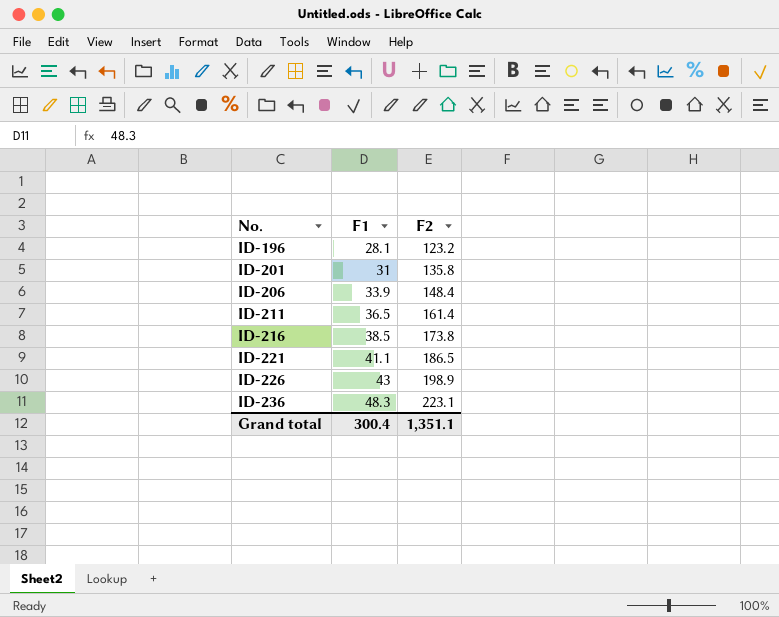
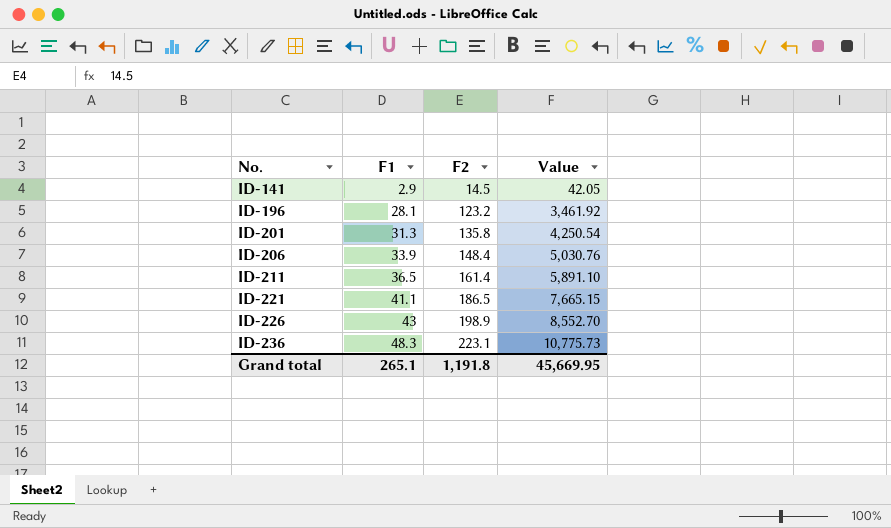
column Value | formula: none -> [F1] * [F2]
row ID-216: 38.5 | 173.8 -> none
row ID-141: none -> 2.9 | 14.5 | 42.05
ID-201 | F1: 31 -> 31.3
Grand total | F1: 300.4 -> 265.1
Grand total | F2: 1,351.1 -> 1,191.8

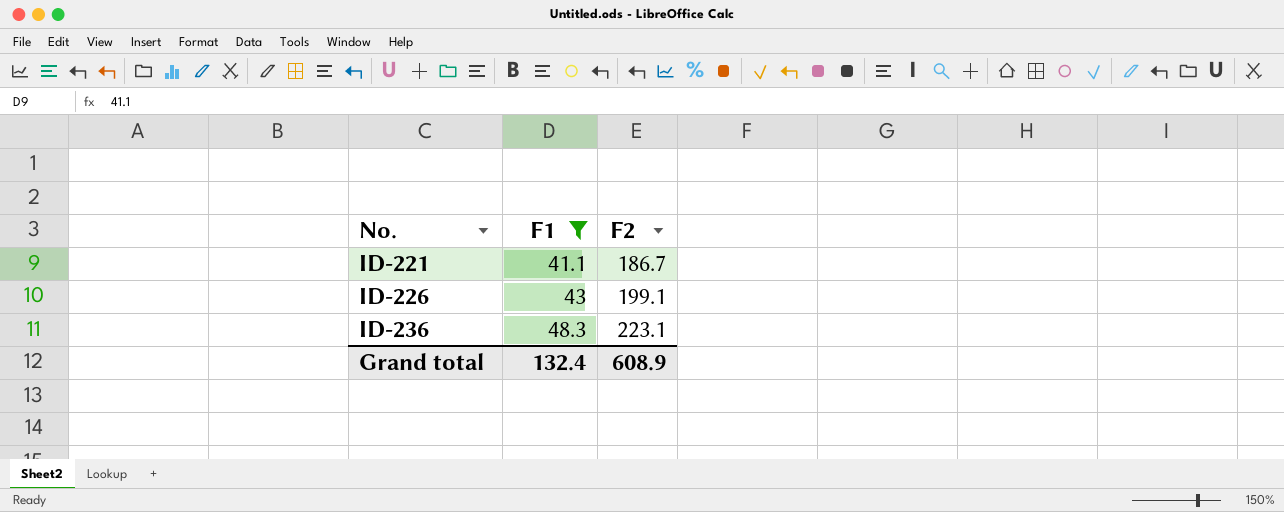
filter: none -> F1 >= 41.1
column Value | formula: [F1] * [F2] -> none
ID-221 | F2: 186.5 -> 186.7
ID-226 | F2: 198.9 -> 199.1
Grand total | F1: 265.1 -> 132.4
Grand total | F2: 1,191.8 -> 608.9

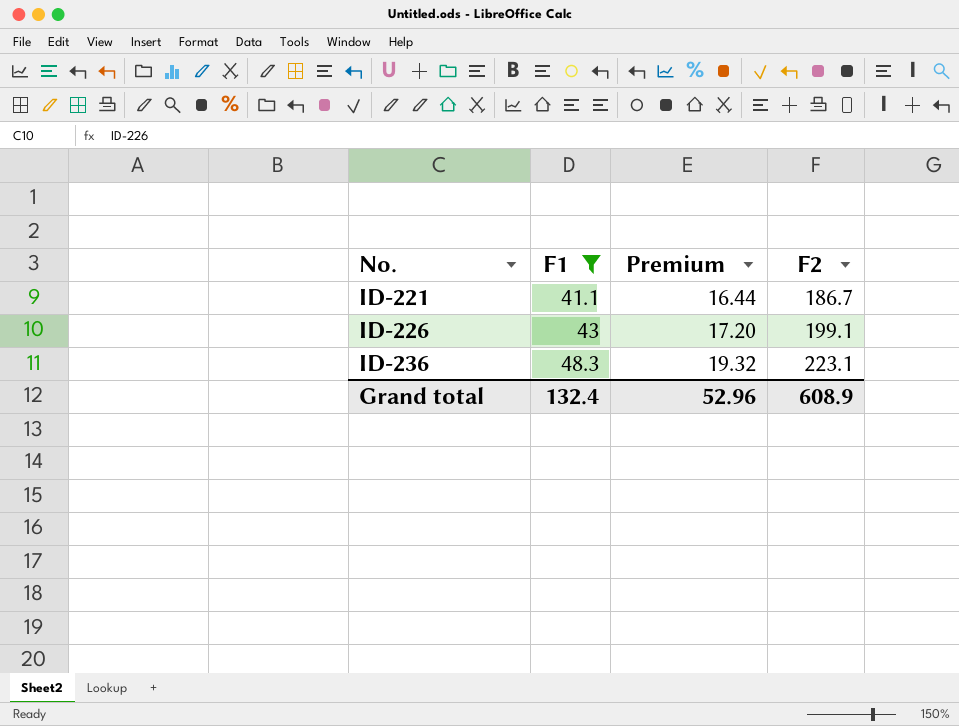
column Premium | formula: none -> [F1] * 0.4

